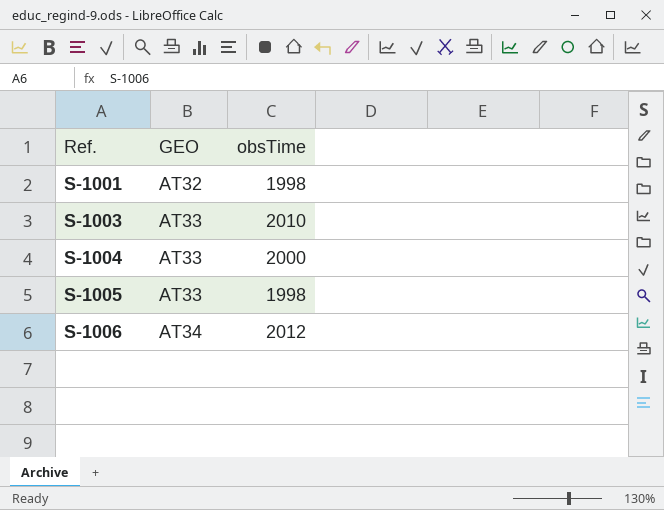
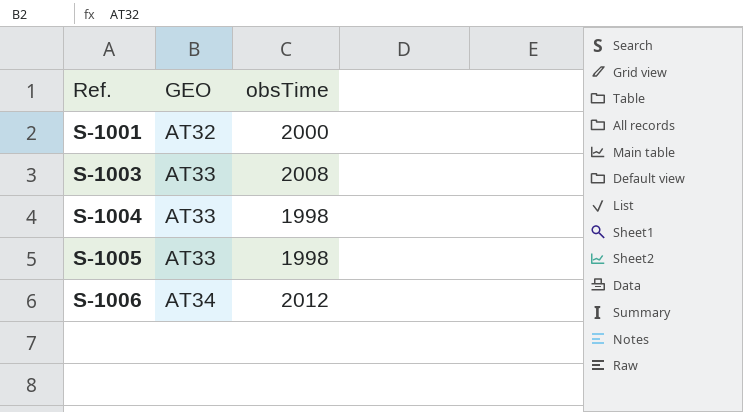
S-1001 | obsTime: 1998 -> 2000
S-1003 | obsTime: 2010 -> 2008
S-1004 | obsTime: 2000 -> 1998

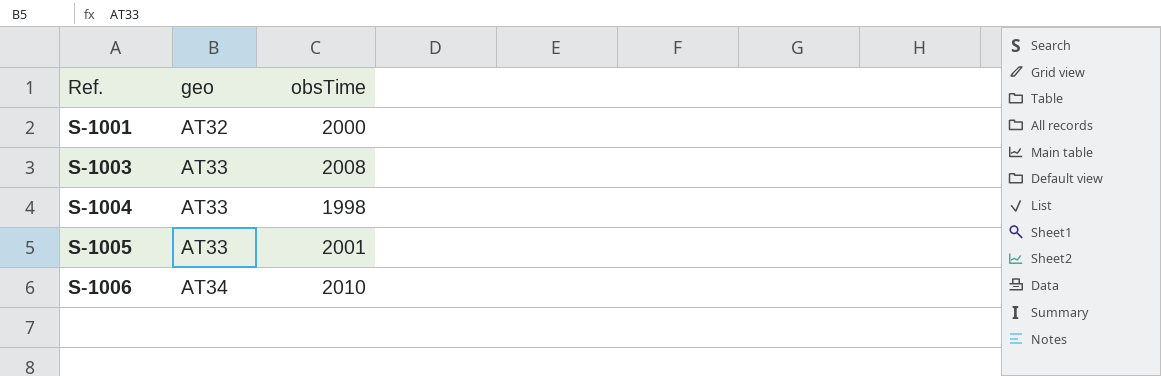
column name: GEO -> geo
S-1005 | obsTime: 1998 -> 2001
S-1006 | obsTime: 2012 -> 2010

